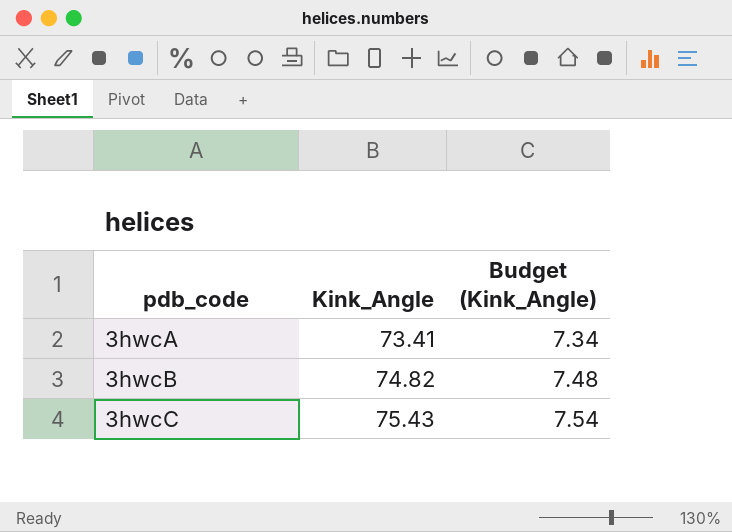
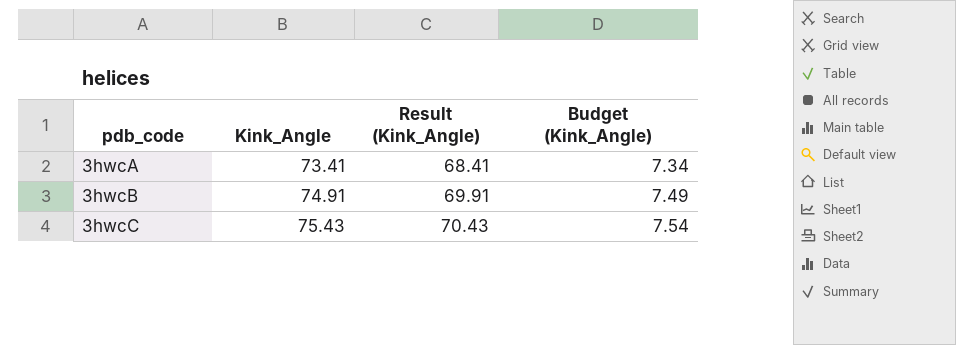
column Result (Kink_Angle) | formula: none -> [Kink_Angle] - 5
3hwcB | Kink_Angle: 74.82 -> 74.91
3hwcB | Budget (Kink_Angle): 7.48 -> 7.49

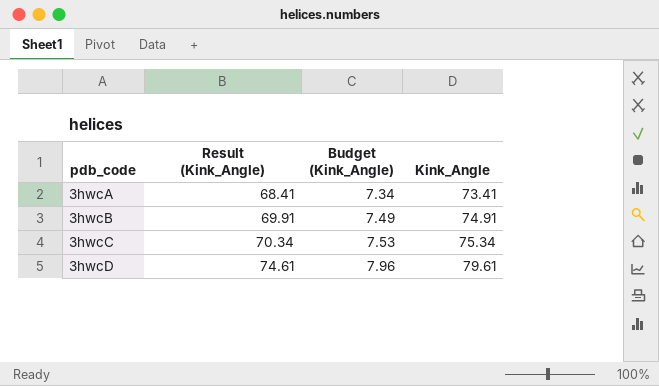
column Kink_Angle | position: 2 -> 4
3hwcC | Result (Kink_Angle): 70.43 -> 70.34
3hwcC | Budget (Kink_Angle): 7.54 -> 7.53
3hwcC | Kink_Angle: 75.43 -> 75.34
row 3hwcD: none -> 74.61 | 7.96 | 79.61

